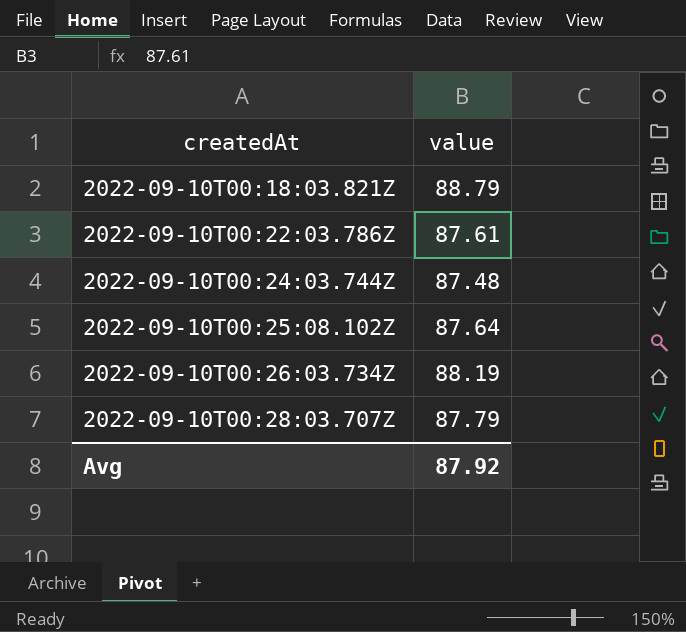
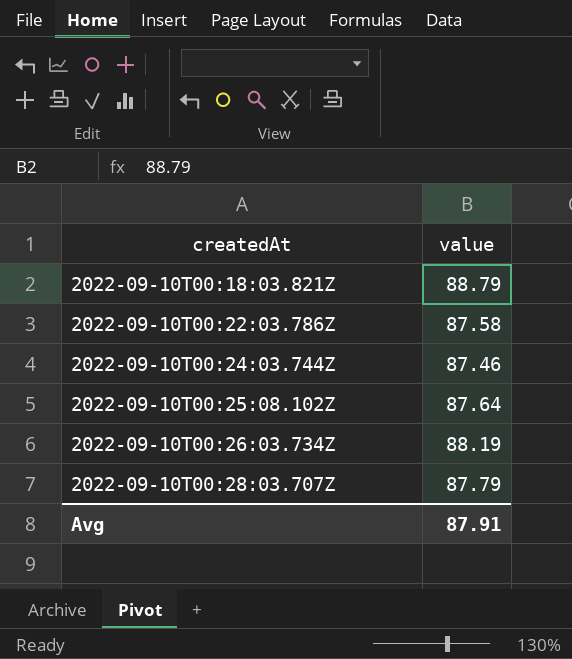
2022-09-10T00:22:03.786Z | value: 87.61 -> 87.58
2022-09-10T00:24:03.744Z | value: 87.48 -> 87.46
Avg | value: 87.92 -> 87.91

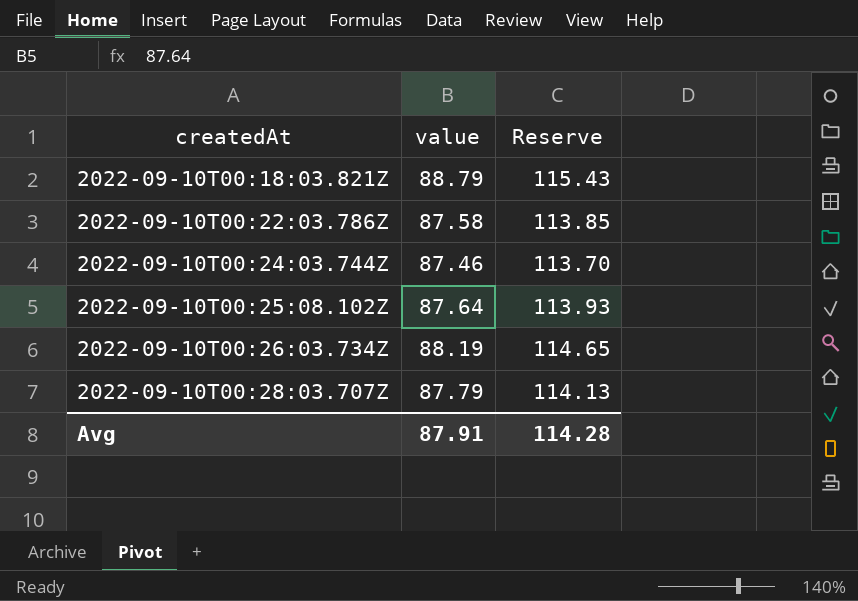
column Reserve | formula: none -> [value] * 1.3

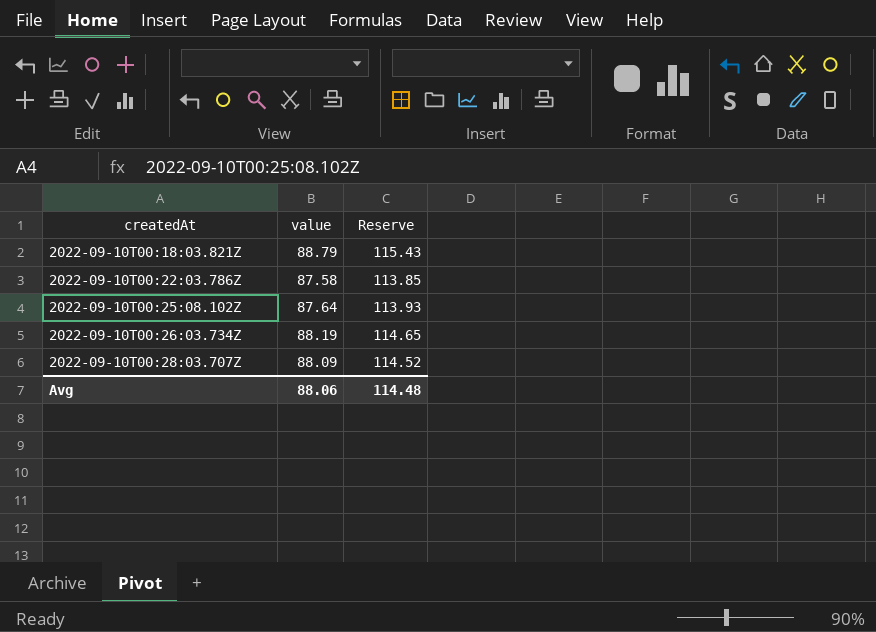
row 2022-09-10T00:24:03.744Z: 87.46 | 113.70 -> none
2022-09-10T00:28:03.707Z | value: 87.79 -> 88.09
2022-09-10T00:28:03.707Z | Reserve: 114.13 -> 114.52
Avg | value: 87.91 -> 88.06
Avg | Reserve: 114.28 -> 114.48

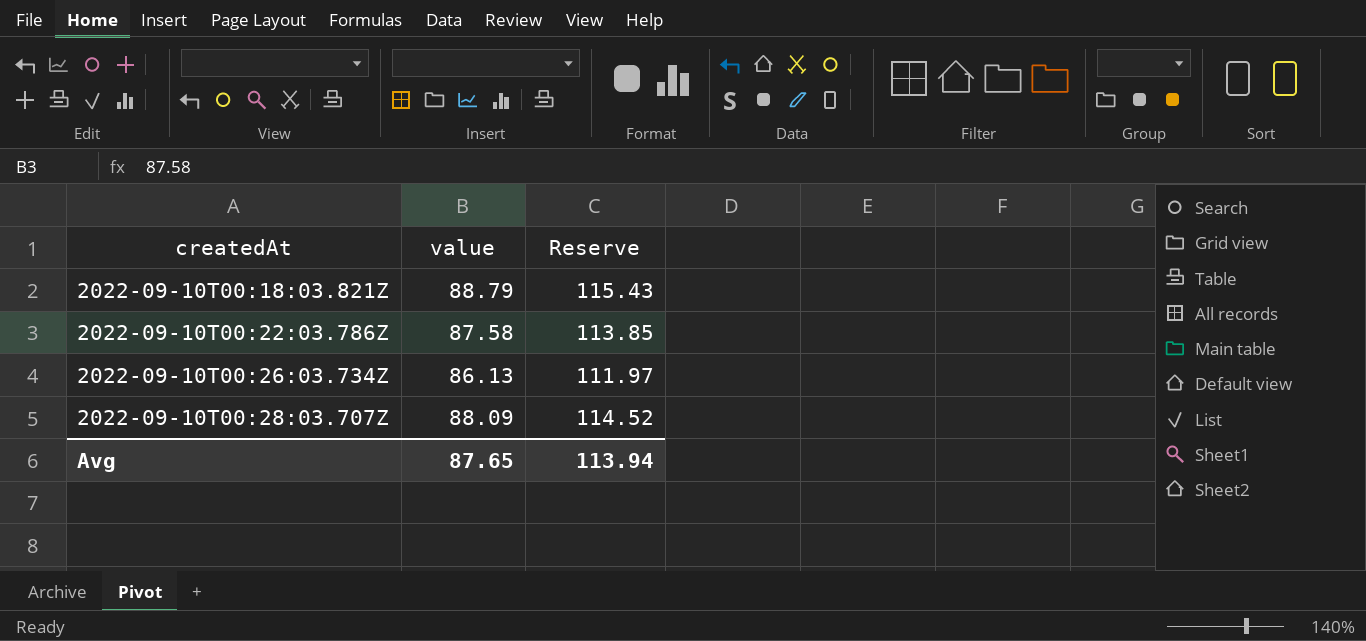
row 2022-09-10T00:25:08.102Z: 87.64 | 113.93 -> none
2022-09-10T00:26:03.734Z | value: 88.19 -> 86.13
2022-09-10T00:26:03.734Z | Reserve: 114.65 -> 111.97
Avg | value: 88.06 -> 87.65
Avg | Reserve: 114.48 -> 113.94

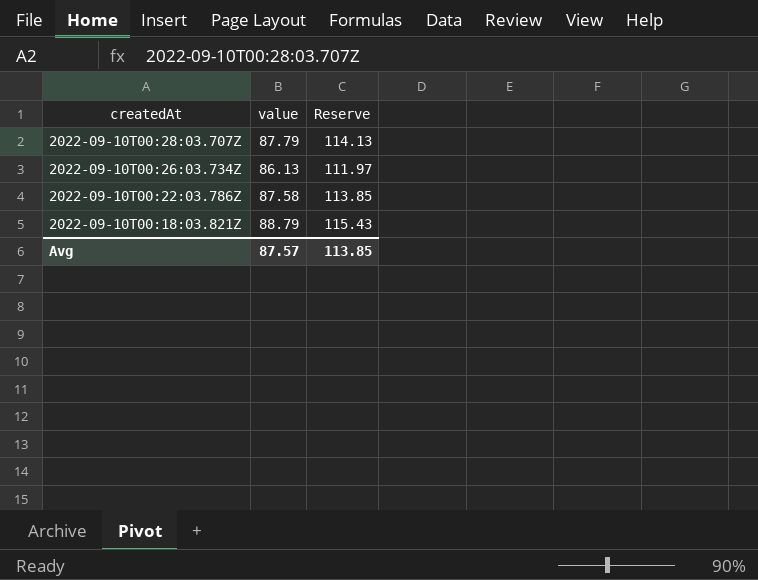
row order: createdAt ascending -> createdAt descending
2022-09-10T00:28:03.707Z | value: 88.09 -> 87.79
2022-09-10T00:28:03.707Z | Reserve: 114.52 -> 114.13
Avg | value: 87.65 -> 87.57
Avg | Reserve: 113.94 -> 113.85

